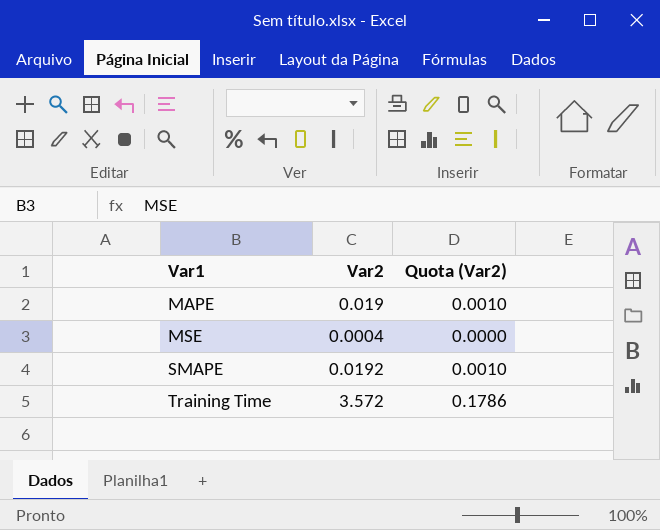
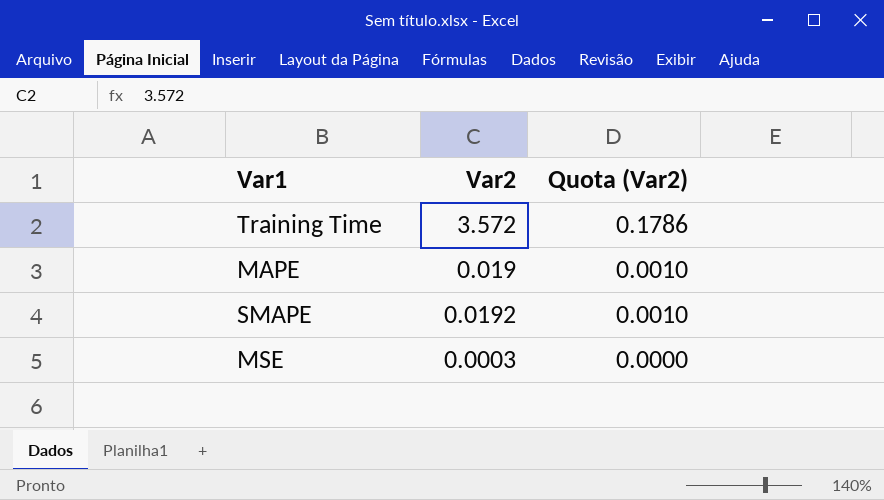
row order: Var1 ascending -> Quota (Var2) descending
MSE | Var2: 0.0004 -> 0.0003

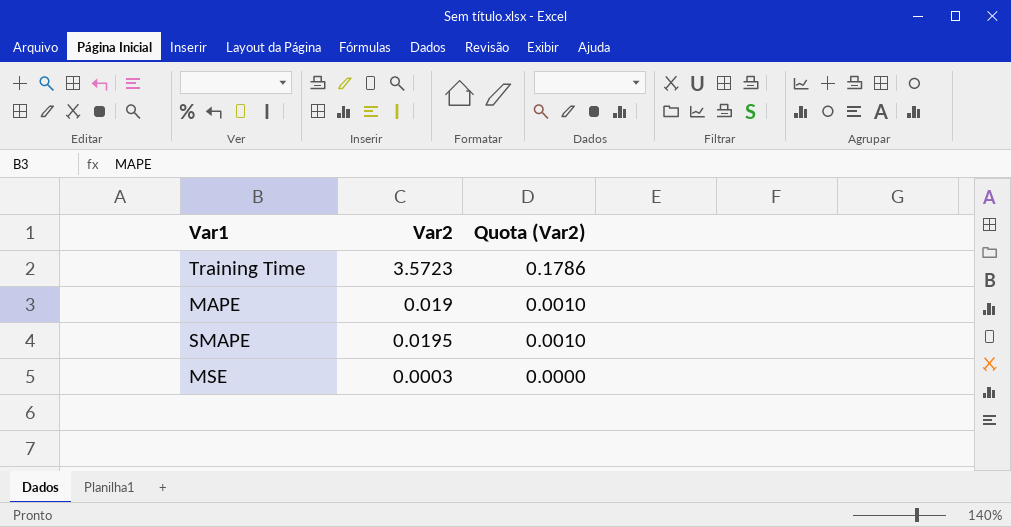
Training Time | Var2: 3.572 -> 3.5723
SMAPE | Var2: 0.0192 -> 0.0195

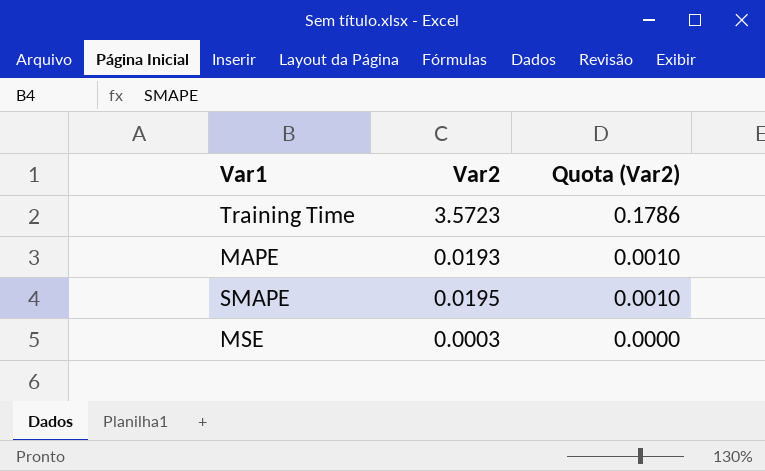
MAPE | Var2: 0.019 -> 0.0193

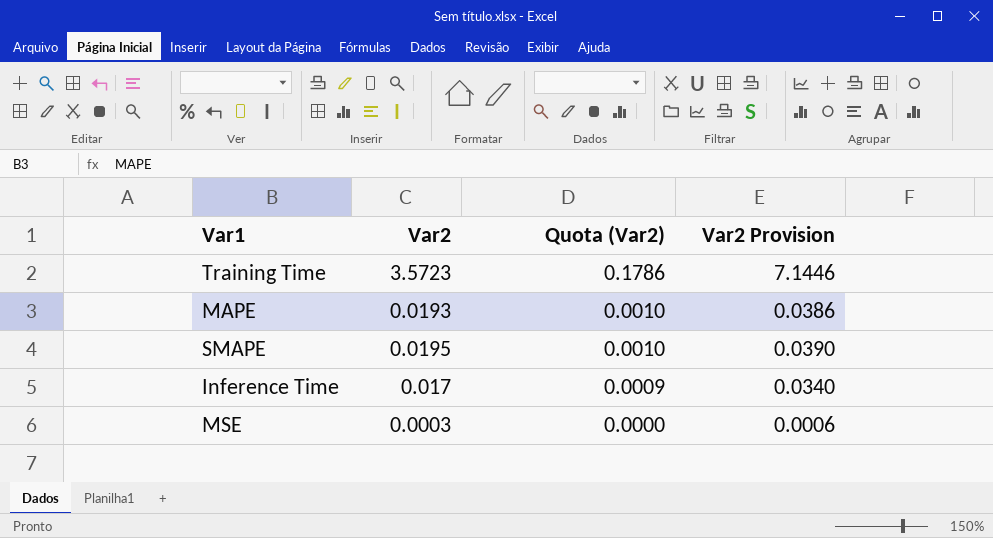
column Var2 Provision | formula: none -> [Var2] * 2
row Inference Time: none -> 0.017 | 0.0009 | 0.0340

